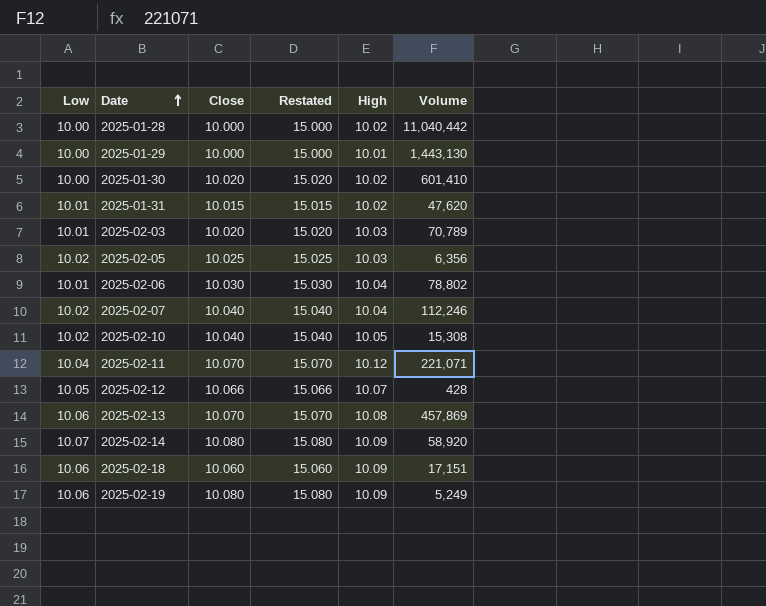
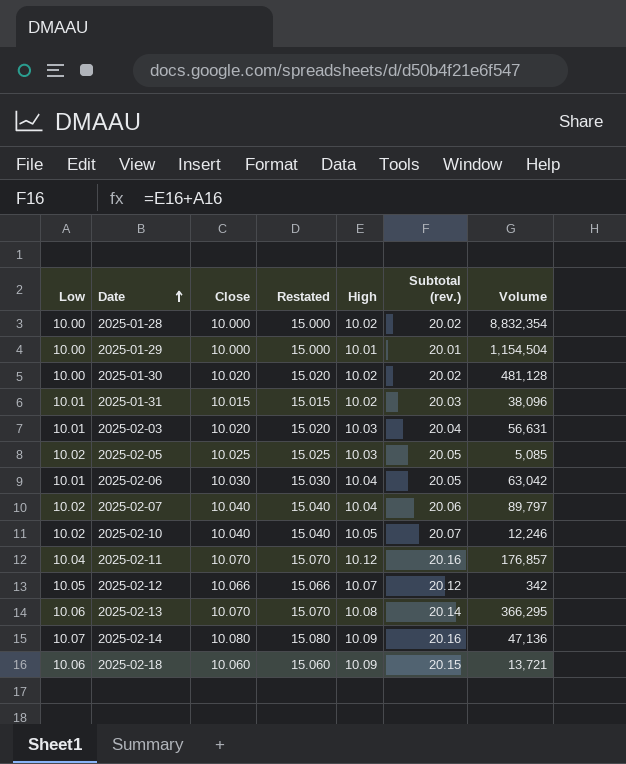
column Subtotal (rev.) | formula: none -> [Low] + [High]
row 2025-02-19: 10.06 | 10.080 | 15.080 | 10.09 | 5,249 -> none
2025-01-28 | Volume: 11,040,442 -> 8,832,354
2025-01-29 | Volume: 1,443,130 -> 1,154,504
2025-01-30 | Volume: 601,410 -> 481,128
2025-01-31 | Volume: 47,620 -> 38,096
2025-02-03 | Volume: 70,789 -> 56,631
2025-02-05 | Volume: 6,356 -> 5,085
2025-02-06 | Volume: 78,802 -> 63,042
2025-02-07 | Volume: 112,246 -> 89,797
2025-02-10 | Volume: 15,308 -> 12,246
2025-02-11 | Volume: 221,071 -> 176,857
2025-02-12 | Volume: 428 -> 342
2025-02-13 | Volume: 457,869 -> 366,295
2025-02-14 | Volume: 58,920 -> 47,136
2025-02-18 | Volume: 17,151 -> 13,721

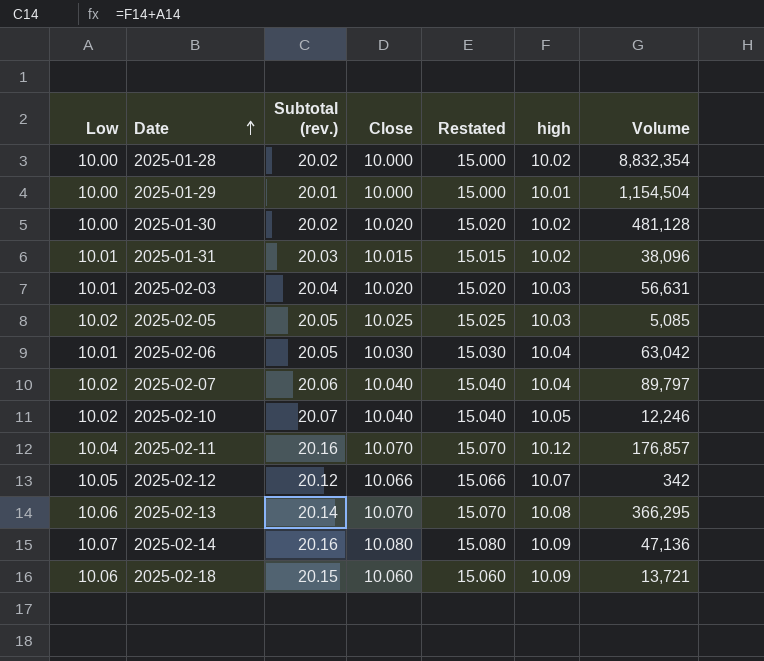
column Subtotal (rev.) | position: 6 -> 3
column name: High -> high

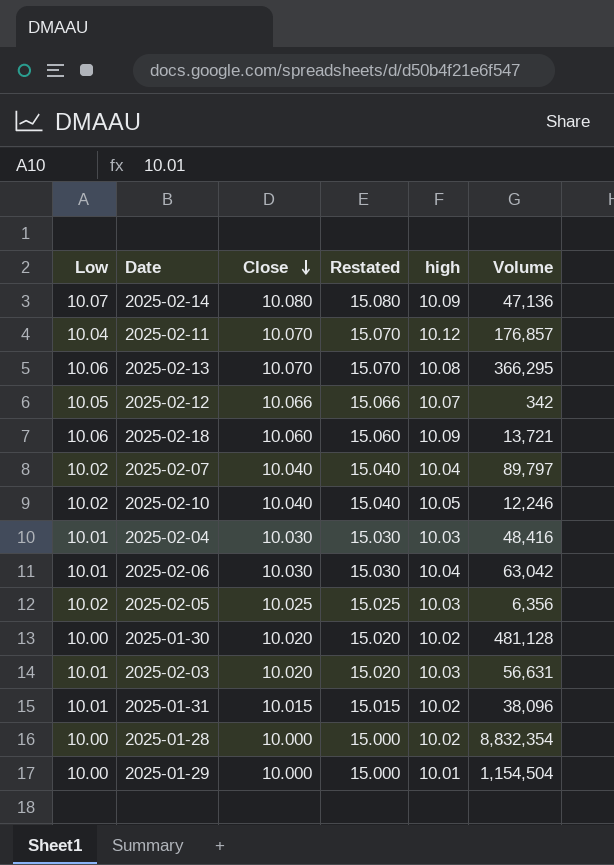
row order: Date ascending -> Close descending
column Subtotal (rev.) | formula: [Low] + [high] -> none
row 2025-02-04: none -> 10.01 | 10.030 | 15.030 | 10.03 | 48,416
2025-02-05 | Volume: 5,085 -> 6,356

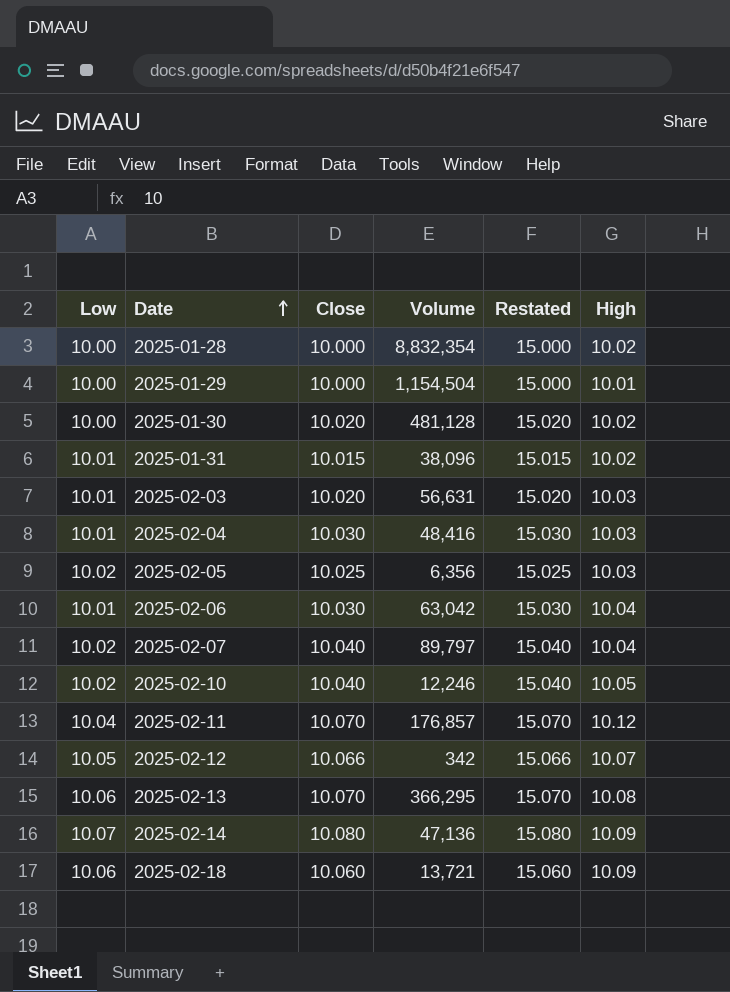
row order: Close descending -> Date ascending
column Volume | position: 6 -> 4
column name: high -> High

